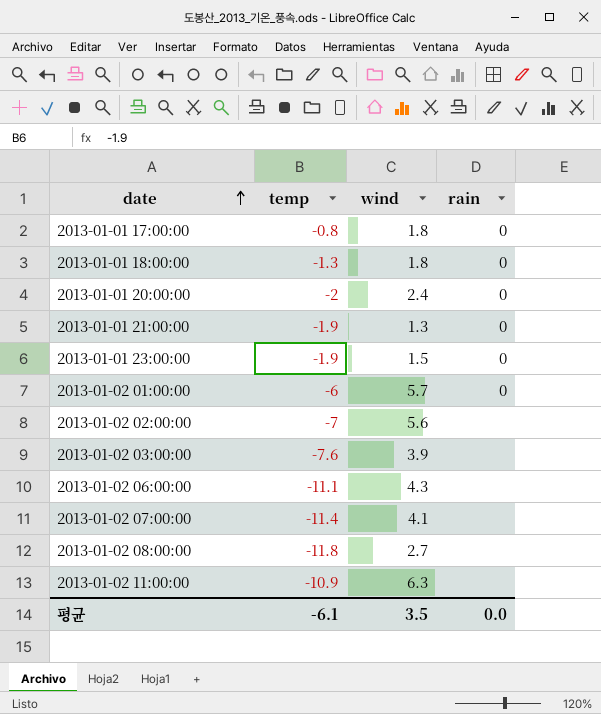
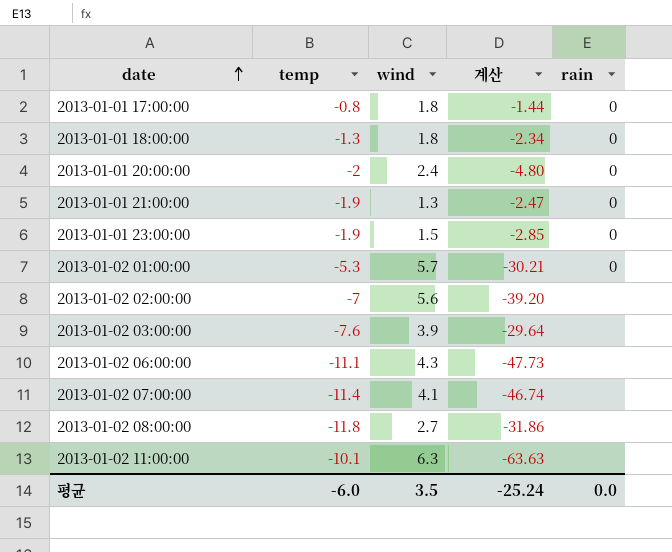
column 계산 | formula: none -> [temp] * [wind]
2013-01-02 01:00:00 | temp: -6 -> -5.3
2013-01-02 11:00:00 | temp: -10.9 -> -10.1
평균 | temp: -6.1 -> -6.0

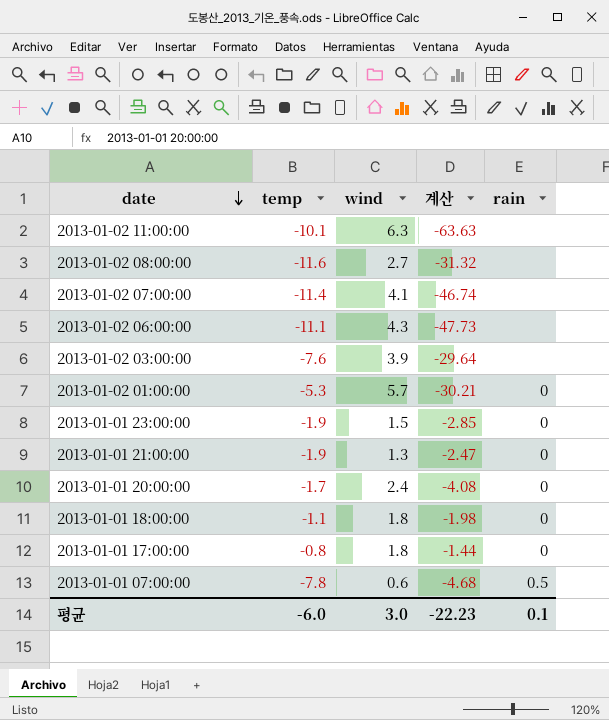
row order: date ascending -> date descending
row 2013-01-02 02:00:00: -7 | 5.6 | -39.20 | none -> none
2013-01-02 08:00:00 | temp: -11.8 -> -11.6
2013-01-02 08:00:00 | 계산: -31.86 -> -31.32
2013-01-01 20:00:00 | temp: -2 -> -1.7
2013-01-01 20:00:00 | 계산: -4.80 -> -4.08
2013-01-01 18:00:00 | temp: -1.3 -> -1.1
2013-01-01 18:00:00 | 계산: -2.34 -> -1.98
row 2013-01-01 07:00:00: none -> -7.8 | 0.6 | -4.68 | 0.5
평균 | wind: 3.5 -> 3.0
평균 | 계산: -25.24 -> -22.23
평균 | rain: 0.0 -> 0.1

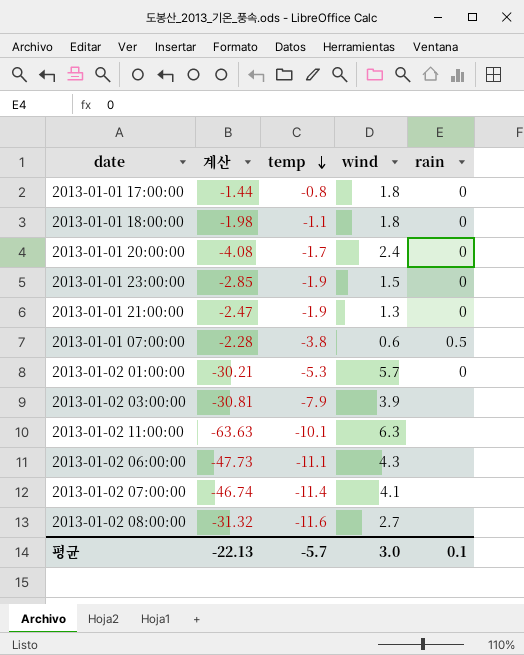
row order: date descending -> temp descending
column 계산 | position: 4 -> 2
2013-01-01 07:00:00 | 계산: -4.68 -> -2.28
2013-01-01 07:00:00 | temp: -7.8 -> -3.8
2013-01-02 03:00:00 | 계산: -29.64 -> -30.81
2013-01-02 03:00:00 | temp: -7.6 -> -7.9
평균 | 계산: -22.23 -> -22.13
평균 | temp: -6.0 -> -5.7

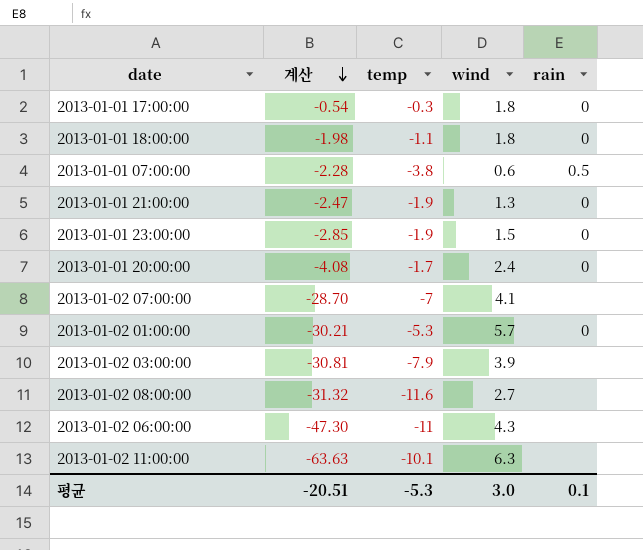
row order: temp descending -> 계산 descending
2013-01-01 17:00:00 | 계산: -1.44 -> -0.54
2013-01-01 17:00:00 | temp: -0.8 -> -0.3
2013-01-02 07:00:00 | 계산: -46.74 -> -28.70
2013-01-02 07:00:00 | temp: -11.4 -> -7
2013-01-02 06:00:00 | 계산: -47.73 -> -47.30
2013-01-02 06:00:00 | temp: -11.1 -> -11
평균 | 계산: -22.13 -> -20.51
평균 | temp: -5.7 -> -5.3

